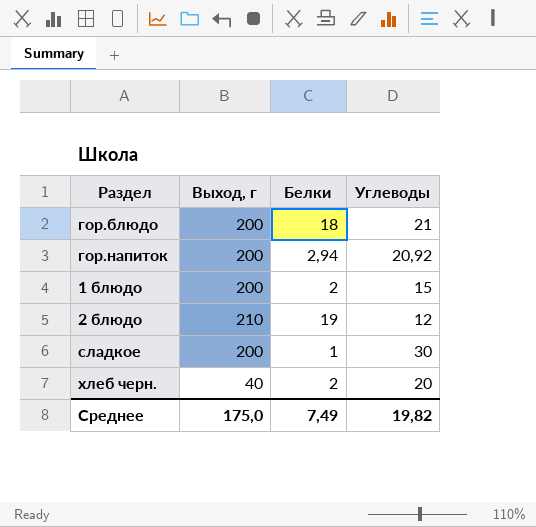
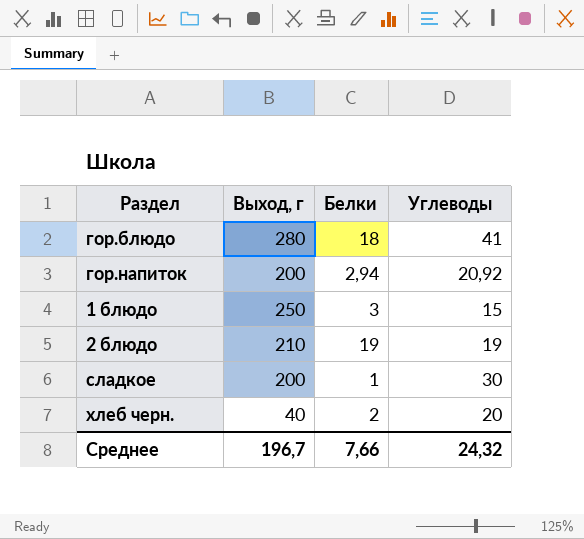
гор.блюдо | Выход, г: 200 -> 280
гор.блюдо | Углеводы: 21 -> 41
1 блюдо | Выход, г: 200 -> 250
1 блюдо | Белки: 2 -> 3
2 блюдо | Углеводы: 12 -> 19
Среднее | Выход, г: 175,0 -> 196,7
Среднее | Белки: 7,49 -> 7,66
Среднее | Углеводы: 19,82 -> 24,32

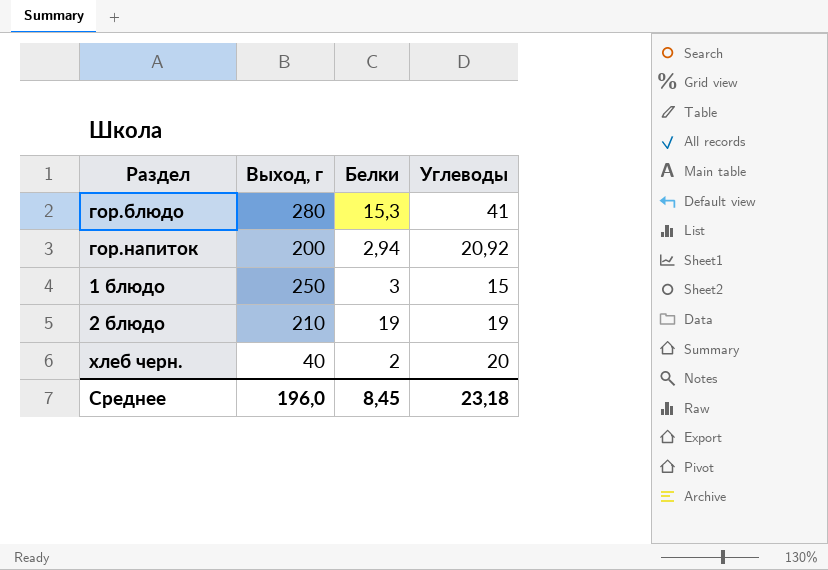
row сладкое: 200 | 1 | 30 -> none
гор.блюдо | Белки: 18 -> 15,3
Среднее | Выход, г: 196,7 -> 196,0
Среднее | Белки: 7,66 -> 8,45
Среднее | Углеводы: 24,32 -> 23,18

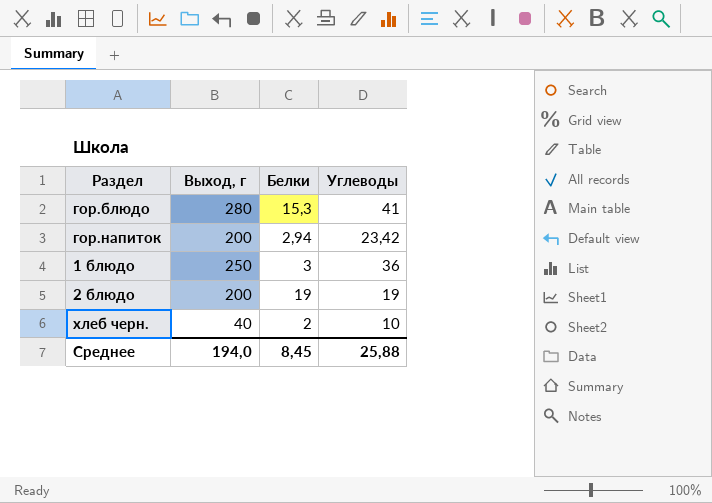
гор.напиток | Углеводы: 20,92 -> 23,42
1 блюдо | Углеводы: 15 -> 36
2 блюдо | Выход, г: 210 -> 200
хлеб черн. | Углеводы: 20 -> 10
Среднее | Выход, г: 196,0 -> 194,0
Среднее | Углеводы: 23,18 -> 25,88

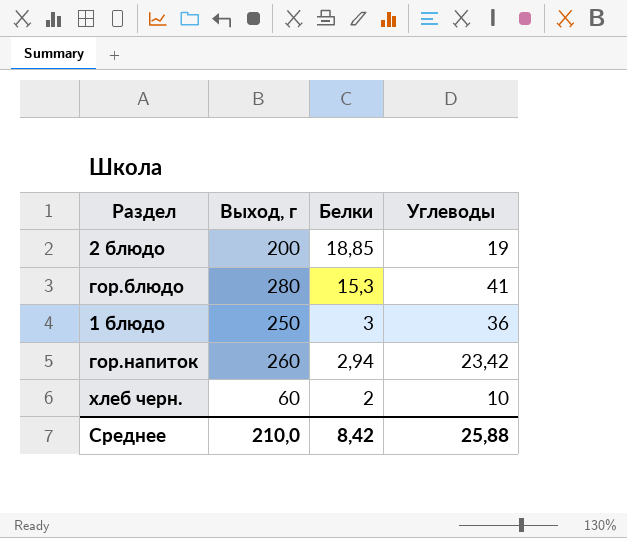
row order: none -> Белки descending
2 блюдо | Белки: 19 -> 18,85
гор.напиток | Выход, г: 200 -> 260
хлеб черн. | Выход, г: 40 -> 60
Среднее | Выход, г: 194,0 -> 210,0
Среднее | Белки: 8,45 -> 8,42

